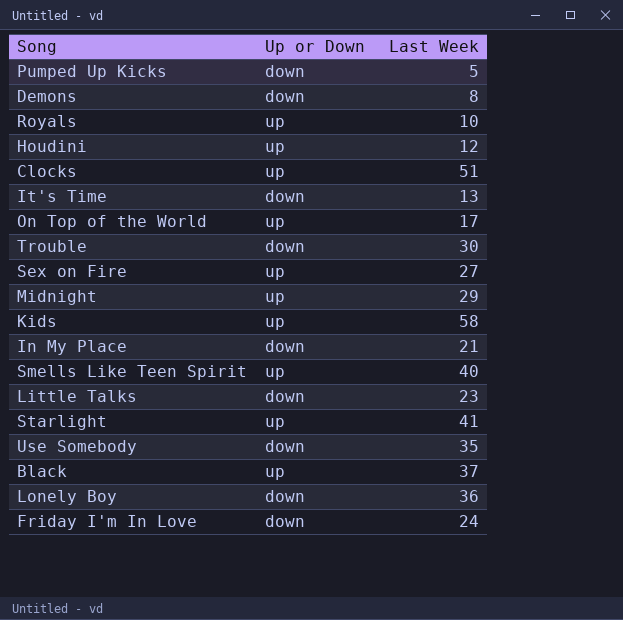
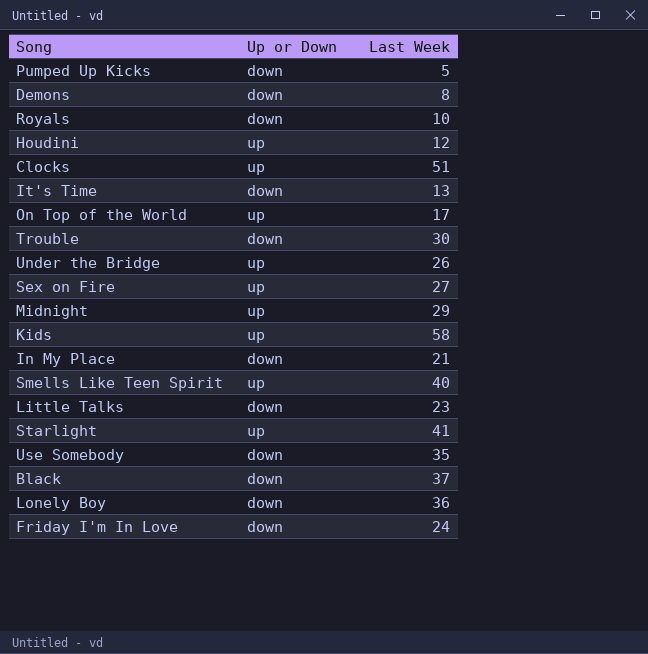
Royals | Up or Down: up -> down
row Under the Bridge: none -> up | 26
Black | Up or Down: up -> down

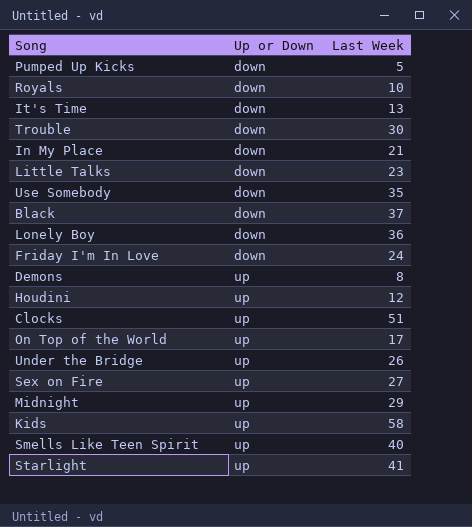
row order: none -> Up or Down ascending
Demons | Up or Down: down -> up

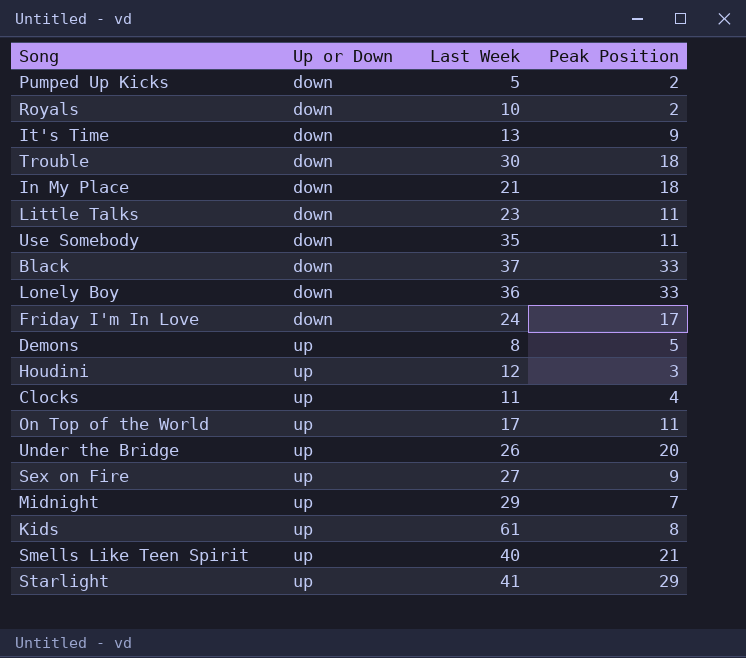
column Peak Position | position: none -> 4
Clocks | Last Week: 51 -> 11
Kids | Last Week: 58 -> 61

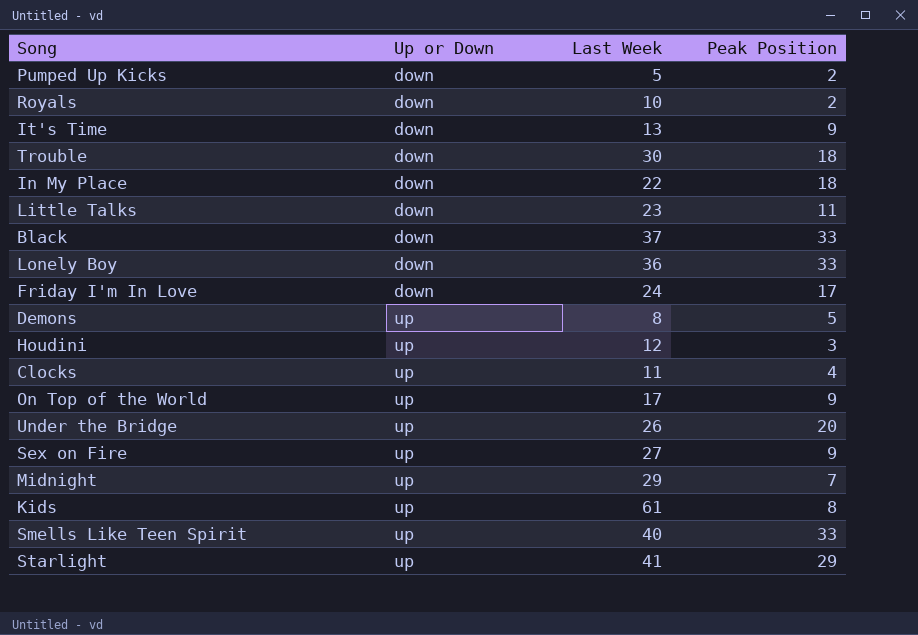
row Use Somebody: down | 35 | 11 -> none
In My Place | Last Week: 21 -> 22
On Top of the World | Peak Position: 11 -> 9
Smells Like Teen Spirit | Peak Position: 21 -> 33

